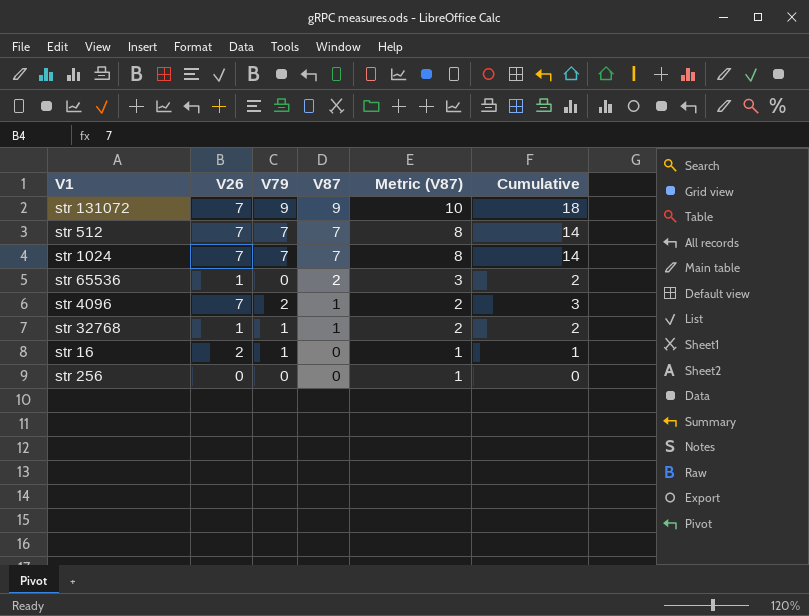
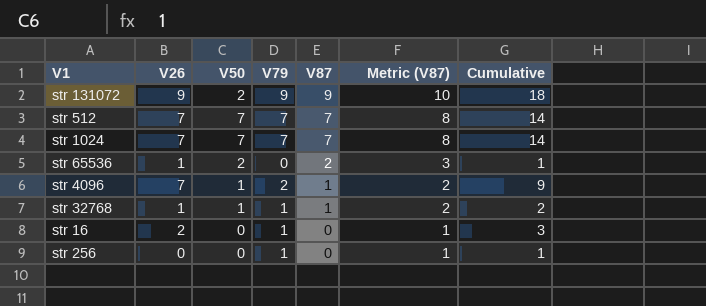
column V50 | position: none -> 3
column Cumulative | formula: [V79] + [V87] -> [V26] + [V79]
str 131072 | V26: 7 -> 9
str 256 | V79: 0 -> 1

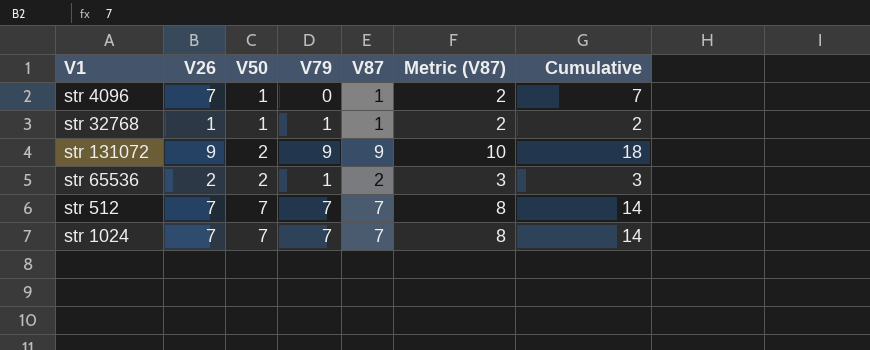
row order: V87 descending -> V50 ascending
row str 16: 2 | 0 | 1 | 0 | 1 | 3 -> none
row str 256: 0 | 0 | 1 | 0 | 1 | 1 -> none
str 4096 | V79: 2 -> 0
str 4096 | Cumulative: 9 -> 7
str 65536 | V26: 1 -> 2
str 65536 | V79: 0 -> 1
str 65536 | Cumulative: 1 -> 3

